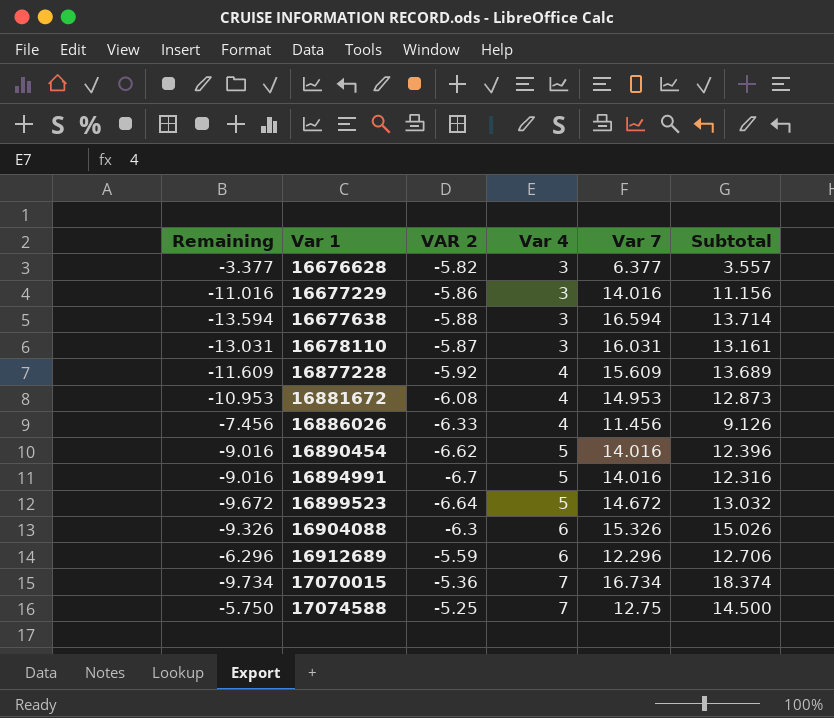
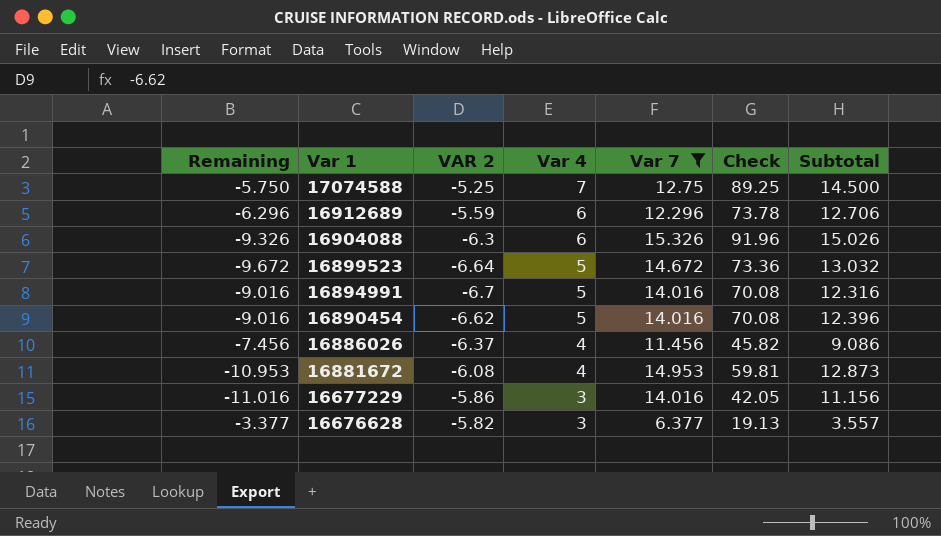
filter: none -> Var 7 <= 15.326
row order: Var 1 ascending -> Var 1 descending
column Check | formula: none -> [Var 4] * [Var 7]
16886026 | VAR 2: -6.33 -> -6.37
16886026 | Subtotal: 9.126 -> 9.086

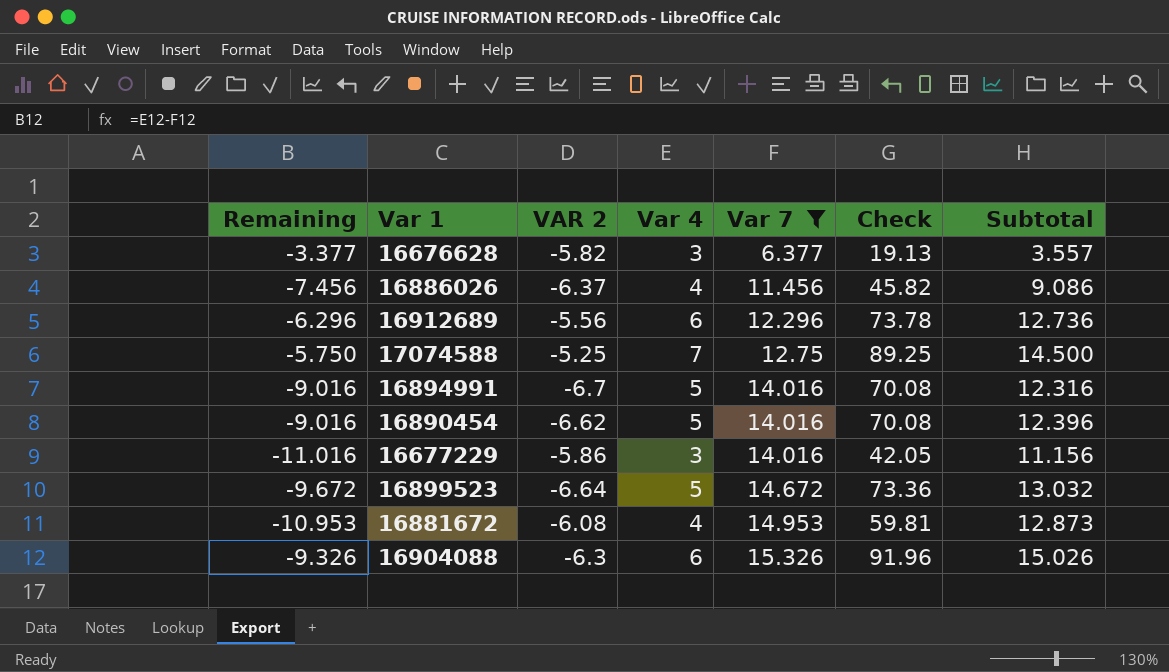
row order: Var 1 descending -> Var 7 ascending
16912689 | VAR 2: -5.59 -> -5.56
16912689 | Subtotal: 12.706 -> 12.736

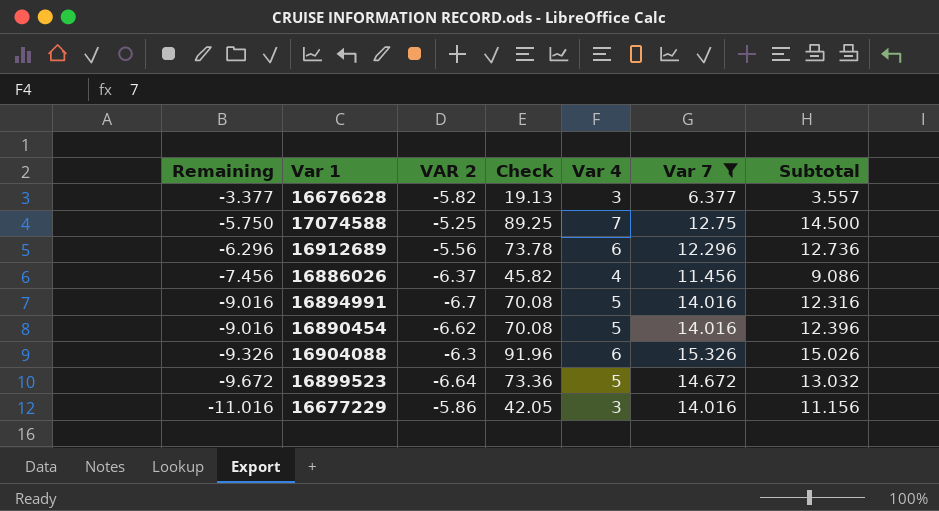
row order: Var 7 ascending -> Remaining descending
column Check | position: 6 -> 4
row 16881672: -10.953 | -6.08 | 4 | 14.953 | 59.81 | 12.873 -> none

